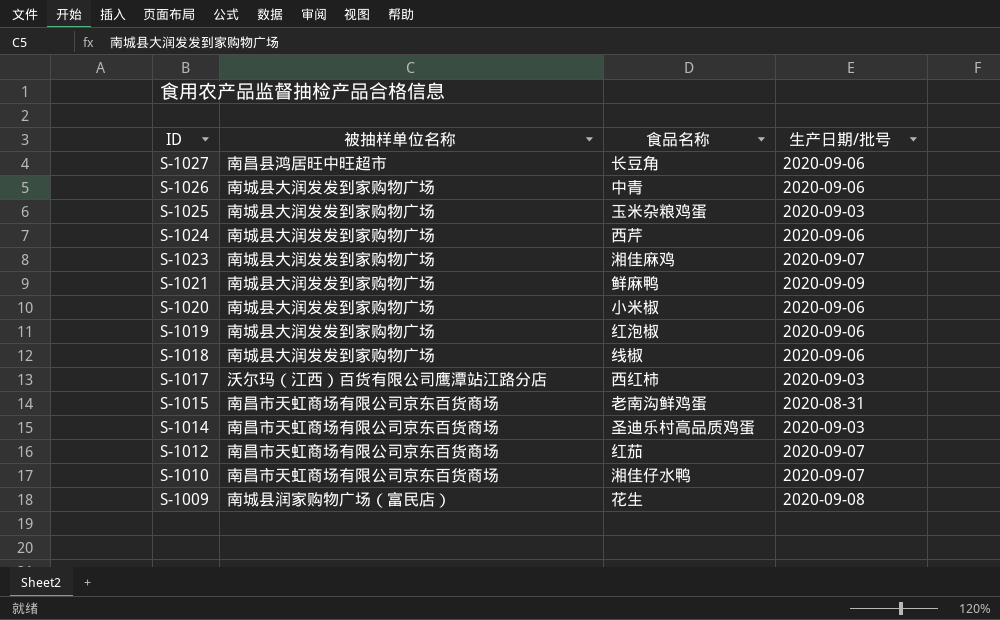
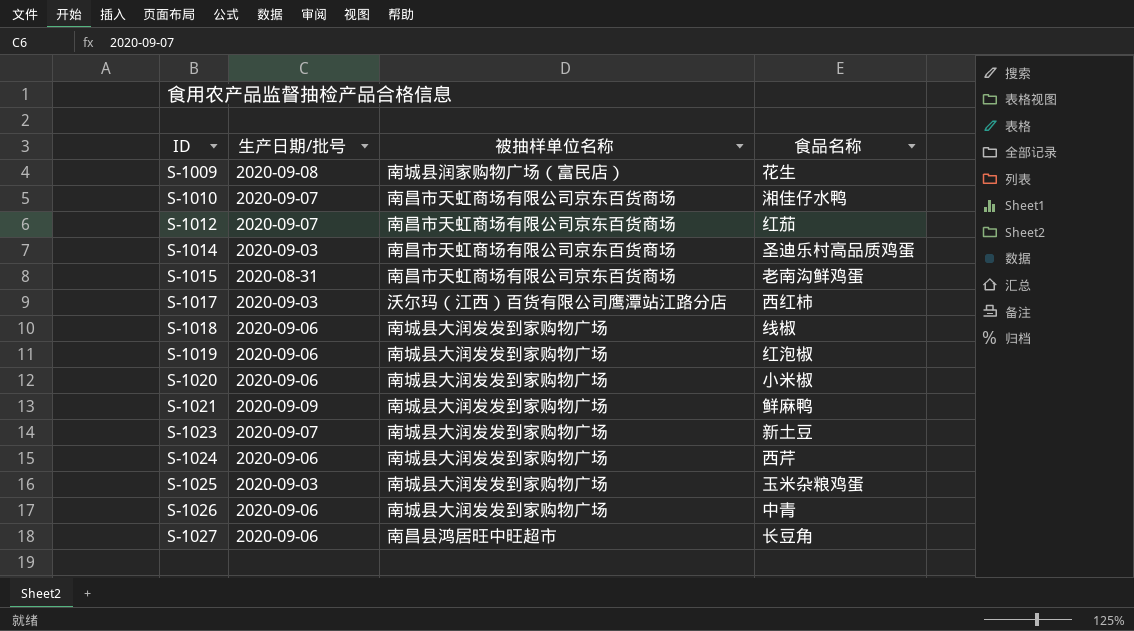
row order: ID descending -> ID ascending
column 生产日期/批号 | position: 4 -> 2
S-1023 | 食品名称: 湘佳麻鸡 -> 新土豆

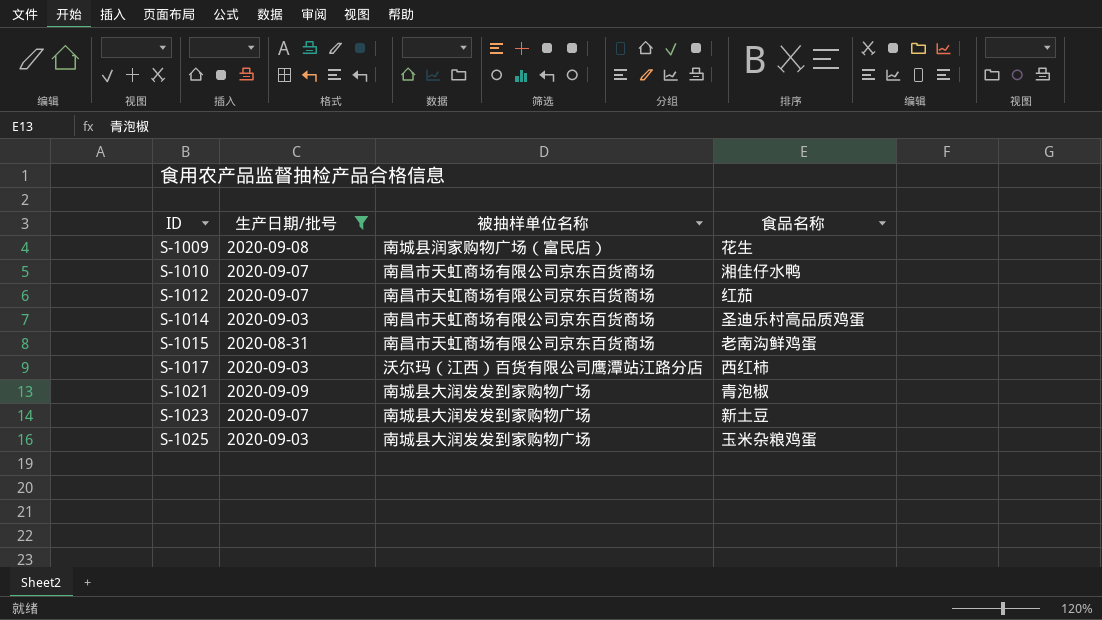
filter: none -> 生产日期/批号 != 2020-09-06
S-1021 | 食品名称: 鲜麻鸭 -> 青泡椒

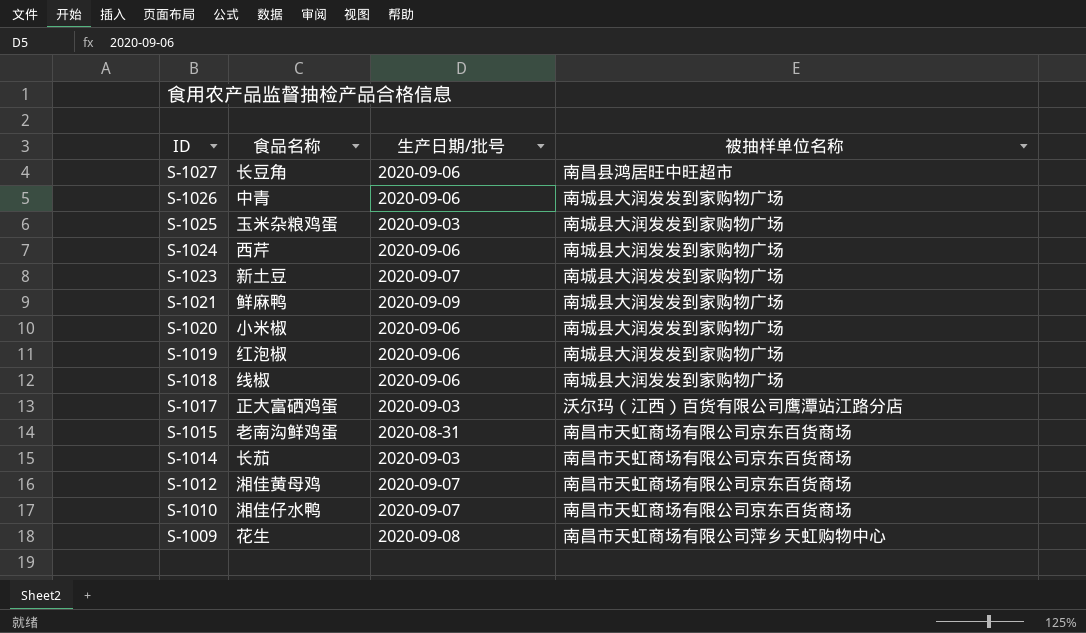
filter: 生产日期/批号 != 2020-09-06 -> none
row order: ID ascending -> ID descending
column 食品名称 | position: 4 -> 2
S-1021 | 食品名称: 青泡椒 -> 鲜麻鸭
S-1017 | 食品名称: 西红柿 -> 正大富硒鸡蛋
S-1014 | 食品名称: 圣迪乐村高品质鸡蛋 -> 长茄
S-1012 | 食品名称: 红茄 -> 湘佳黄母鸡
S-1009 | 被抽样单位名称: 南城县润家购物广场（富民店） -> 南昌市天虹商场有限公司萍乡天虹购物中心

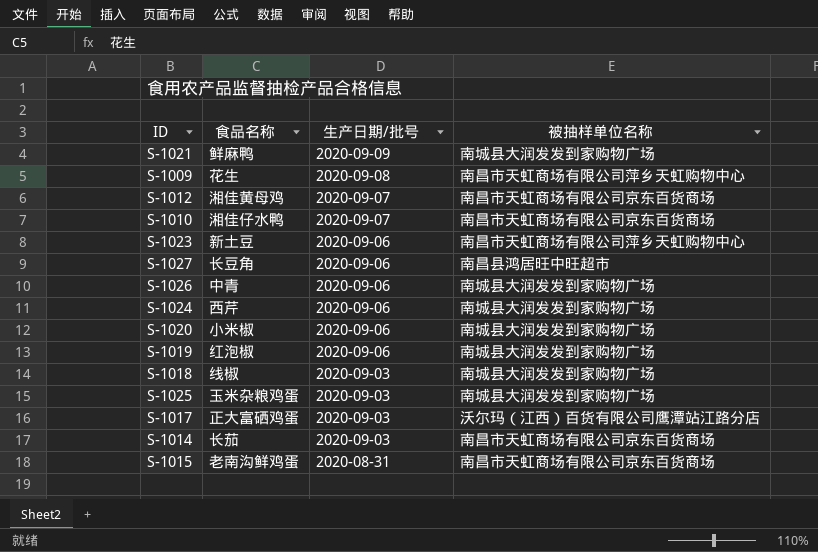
row order: ID descending -> 生产日期/批号 descending
S-1023 | 生产日期/批号: 2020-09-07 -> 2020-09-06
S-1023 | 被抽样单位名称: 南城县大润发发到家购物广场 -> 南昌市天虹商场有限公司萍乡天虹购物中心
S-1018 | 生产日期/批号: 2020-09-06 -> 2020-09-03

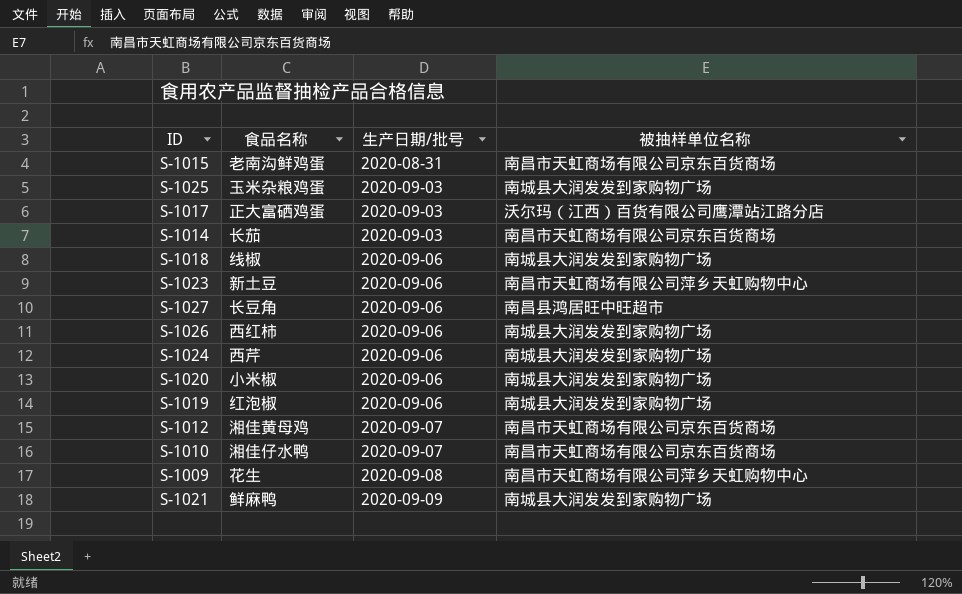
row order: 生产日期/批号 descending -> 生产日期/批号 ascending
S-1018 | 生产日期/批号: 2020-09-03 -> 2020-09-06
S-1026 | 食品名称: 中青 -> 西红柿

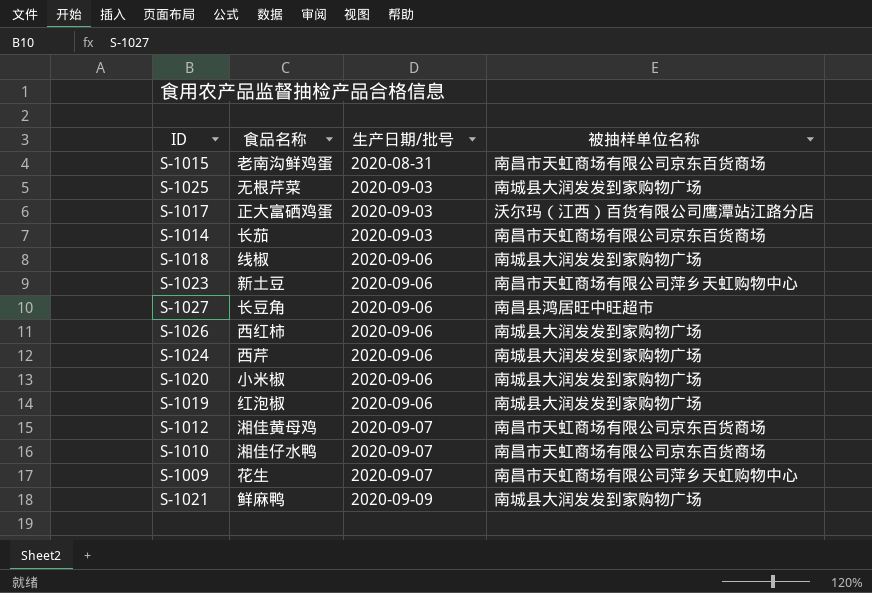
S-1025 | 食品名称: 玉米杂粮鸡蛋 -> 无根芹菜
S-1009 | 生产日期/批号: 2020-09-08 -> 2020-09-07

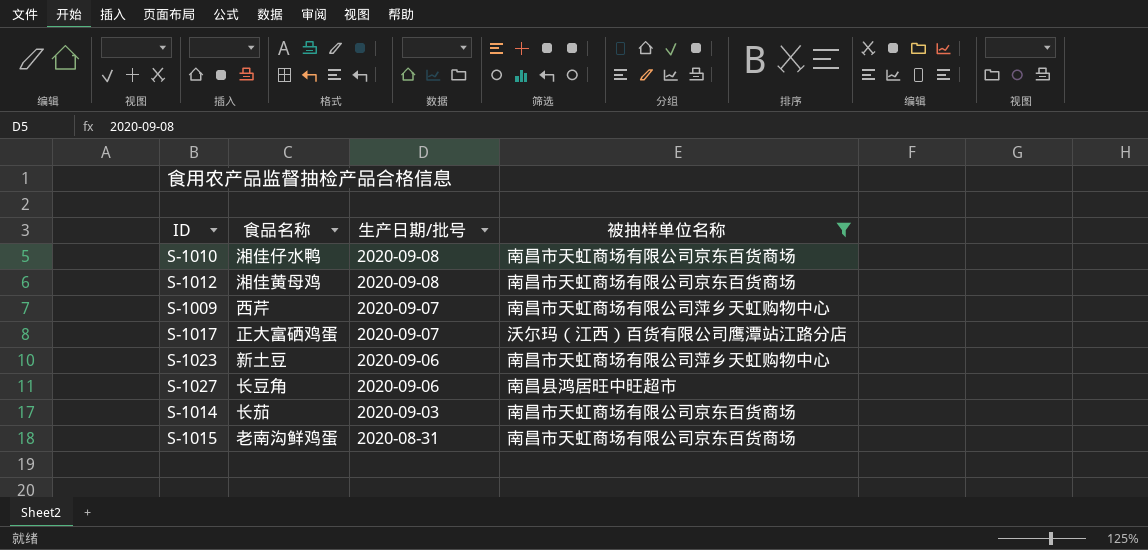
filter: none -> 被抽样单位名称 != 南城县大润发发到家购物广场
row order: 生产日期/批号 ascending -> 生产日期/批号 descending
S-1010 | 生产日期/批号: 2020-09-07 -> 2020-09-08
S-1012 | 生产日期/批号: 2020-09-07 -> 2020-09-08
S-1009 | 食品名称: 花生 -> 西芹
S-1017 | 生产日期/批号: 2020-09-03 -> 2020-09-07

